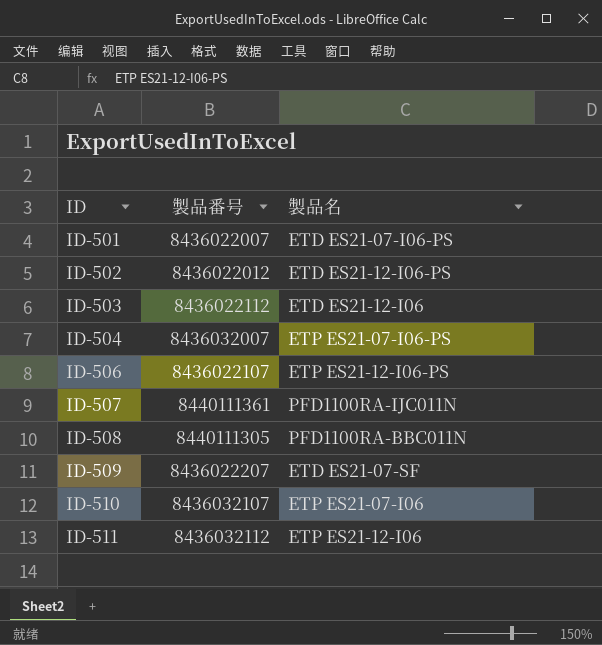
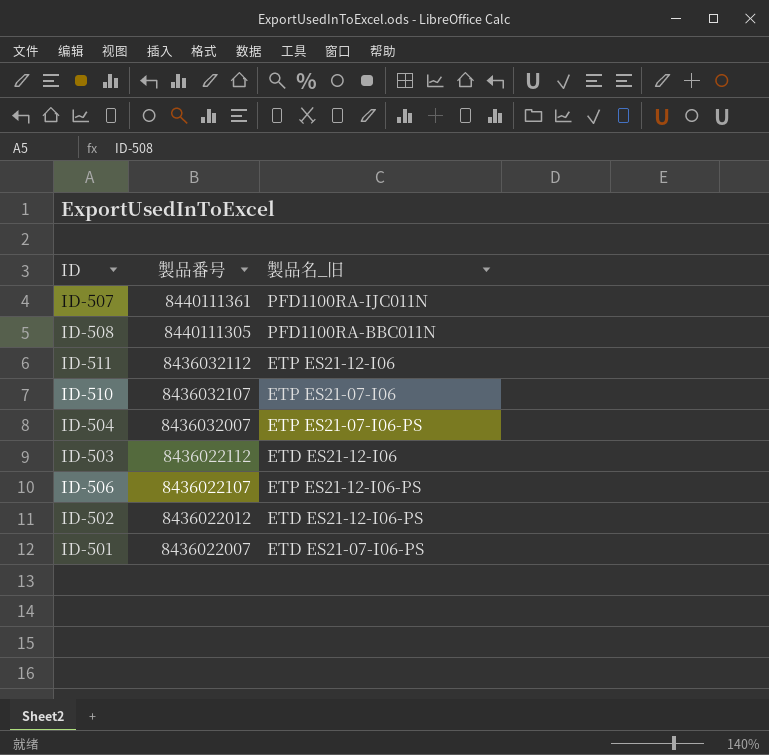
row order: ID ascending -> 製品番号 descending
column name: 製品名 -> 製品名_旧
row ID-509: 8436022207 | ETD ES21-07-SF -> none

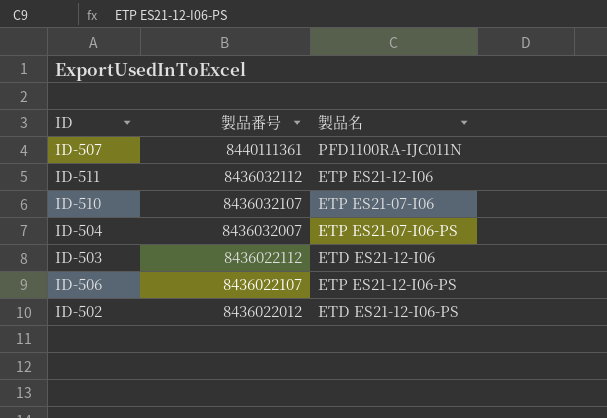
column name: 製品名_旧 -> 製品名
row ID-508: 8440111305 | PFD1100RA-BBC011N -> none
row ID-501: 8436022007 | ETD ES21-07-I06-PS -> none

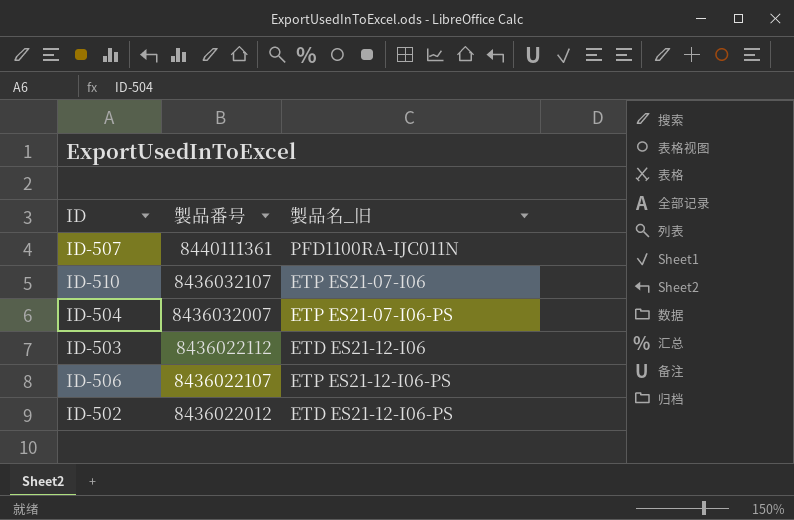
column name: 製品名 -> 製品名_旧
row ID-511: 8436032112 | ETP ES21-12-I06 -> none

